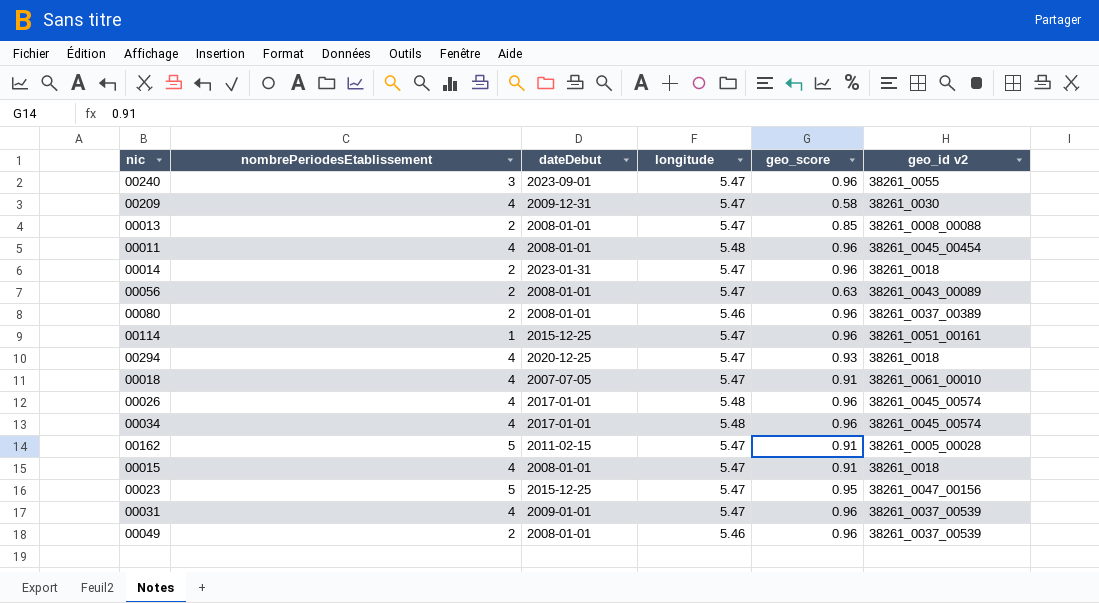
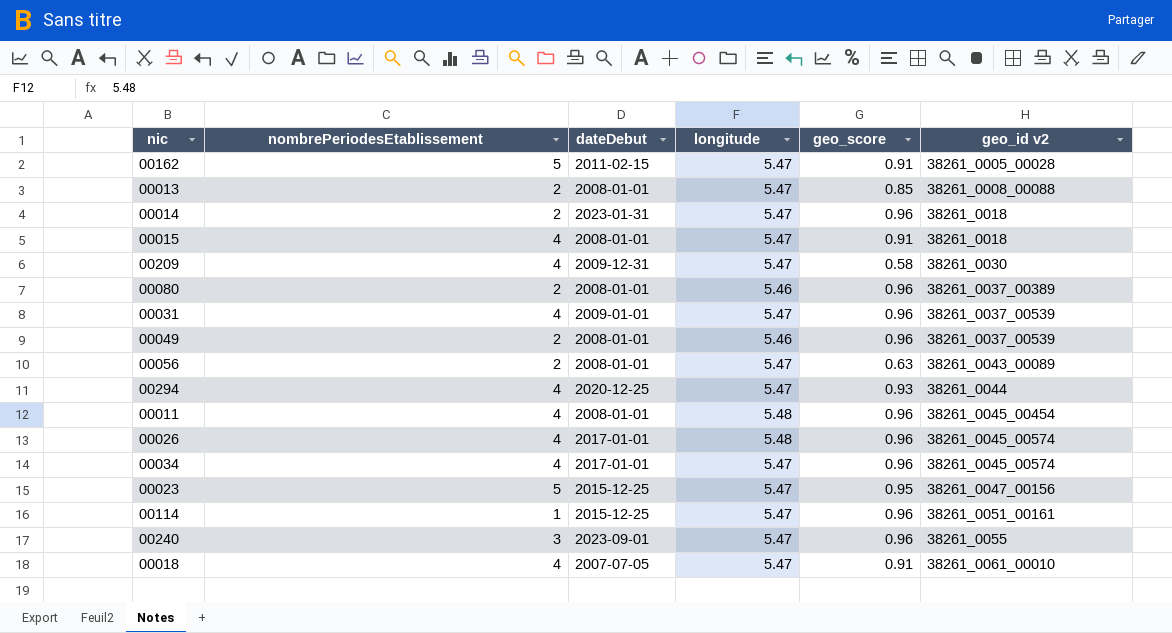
row order: none -> geo_id v2 ascending
00294 | geo_id v2: 38261_0018 -> 38261_0044
00034 | longitude: 5.48 -> 5.47

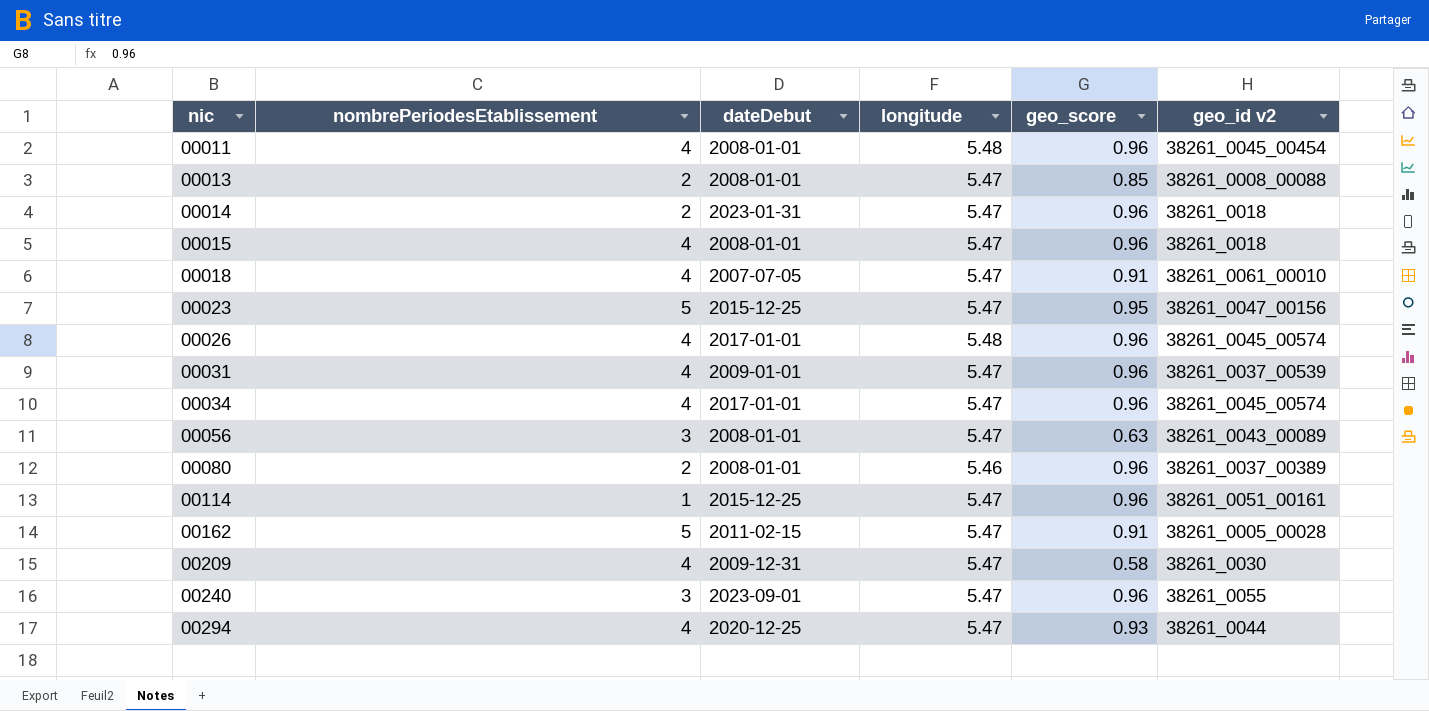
row order: geo_id v2 ascending -> nic ascending
row 00049: 2 | 2008-01-01 | 5.46 | 0.96 | 38261_0037_00539 -> none
00015 | geo_score: 0.91 -> 0.96
00056 | nombrePeriodesEtablissement: 2 -> 3

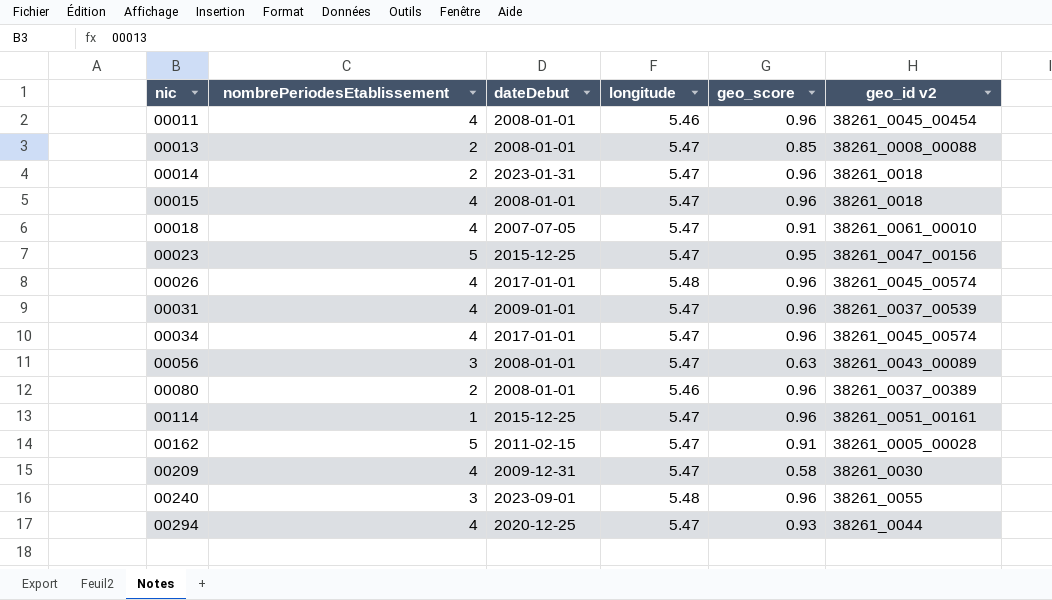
00011 | longitude: 5.48 -> 5.46
00240 | longitude: 5.47 -> 5.48

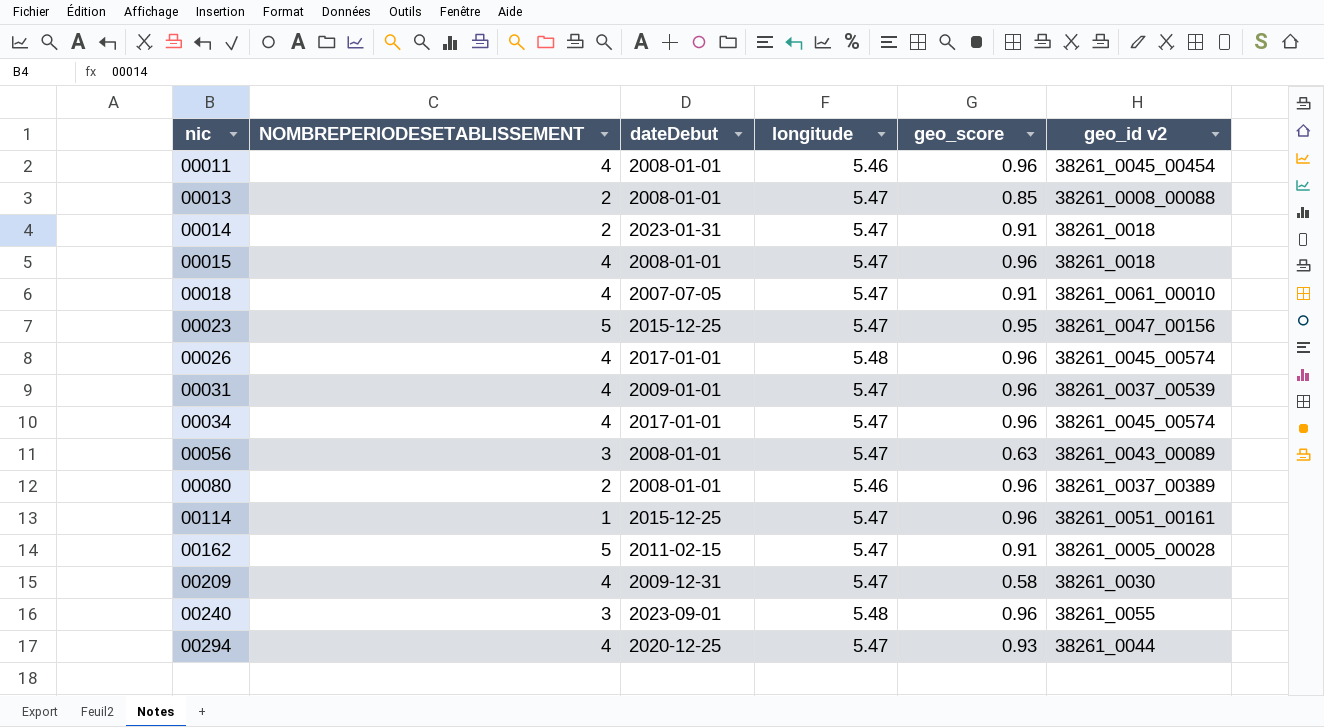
column name: nombrePeriodesEtablissement -> NOMBREPERIODESETABLISSEMENT
00014 | geo_score: 0.96 -> 0.91

